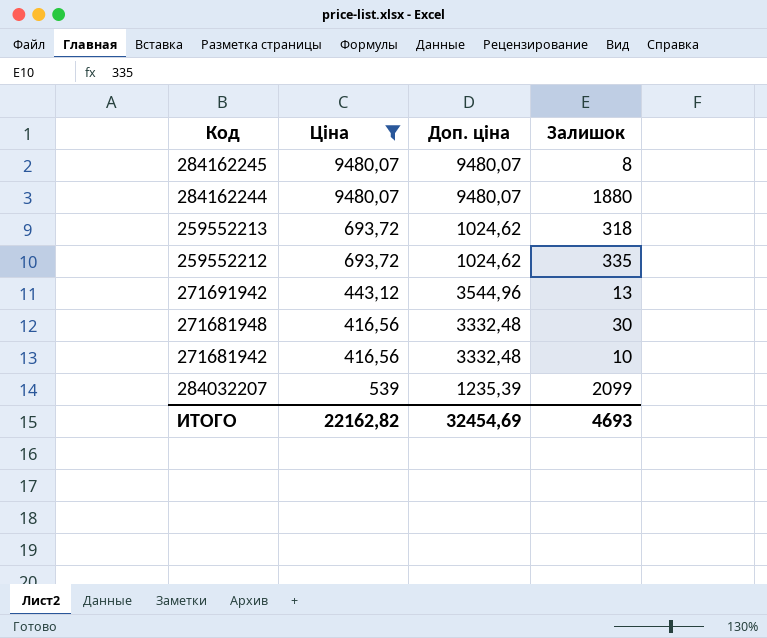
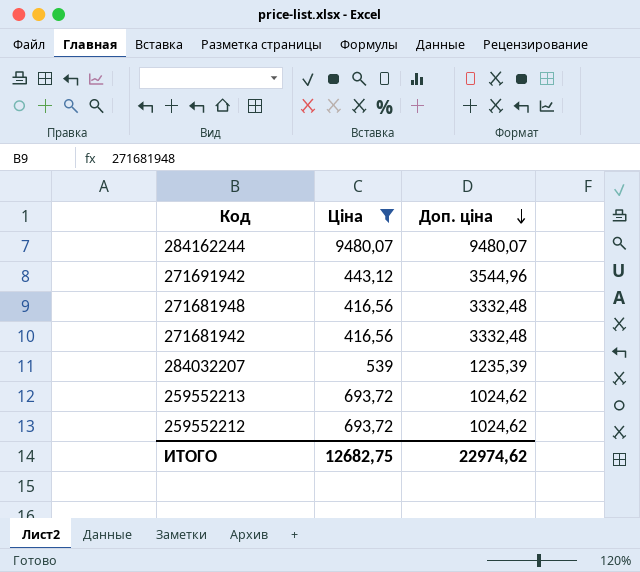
row order: none -> Доп. ціна descending
column Залишок | position: 4 -> none
row 284162245: 9480,07 | 9480,07 | 8 -> none
ИТОГО | Ціна: 22162,82 -> 12682,75
ИТОГО | Доп. ціна: 32454,69 -> 22974,62

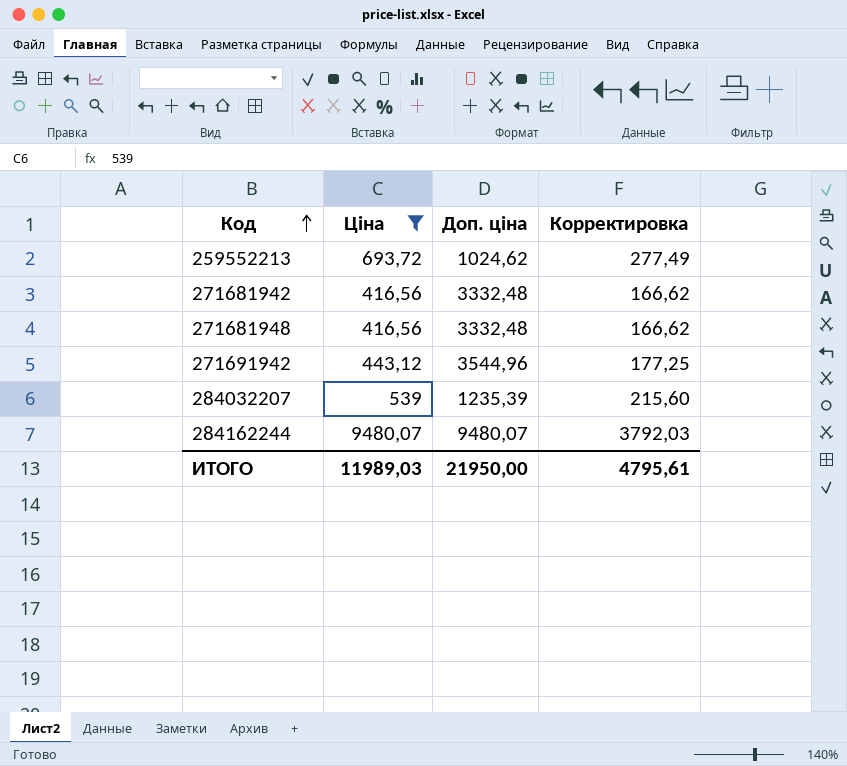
row order: Доп. ціна descending -> Код ascending
column Корректировка | formula: none -> [Ціна] * 0,4
row 259552212: 693,72 | 1024,62 -> none
ИТОГО | Ціна: 12682,75 -> 11989,03
ИТОГО | Доп. ціна: 22974,62 -> 21950,00

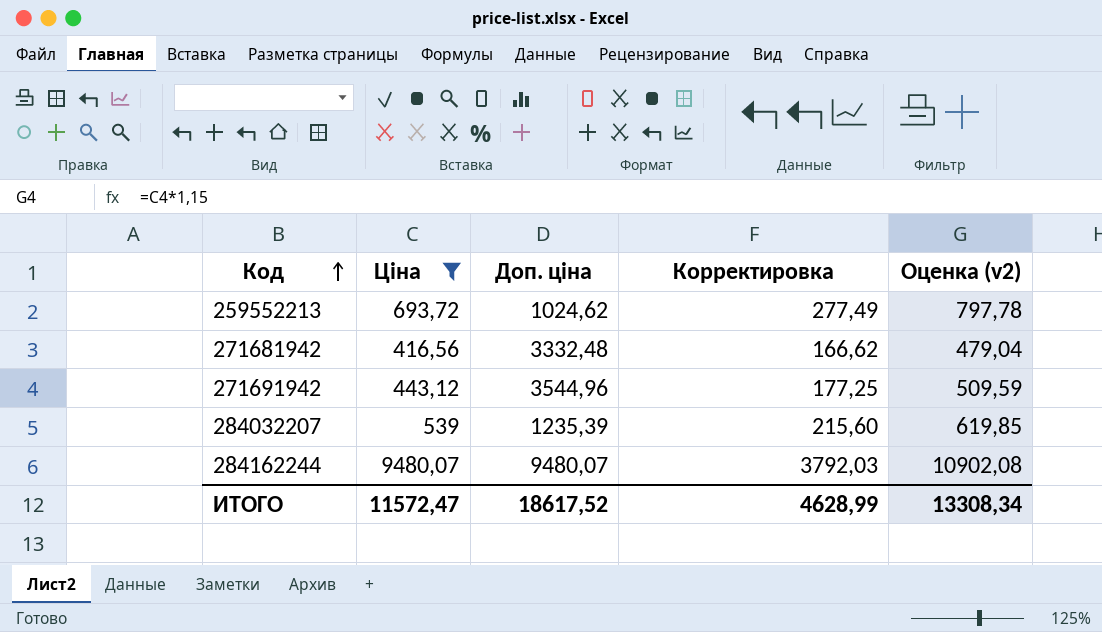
column Оценка (v2) | formula: none -> [Ціна] * 1,15
row 271681948: 416,56 | 3332,48 | 166,62 -> none
ИТОГО | Ціна: 11989,03 -> 11572,47
ИТОГО | Доп. ціна: 21950,00 -> 18617,52
ИТОГО | Корректировка: 4795,61 -> 4628,99

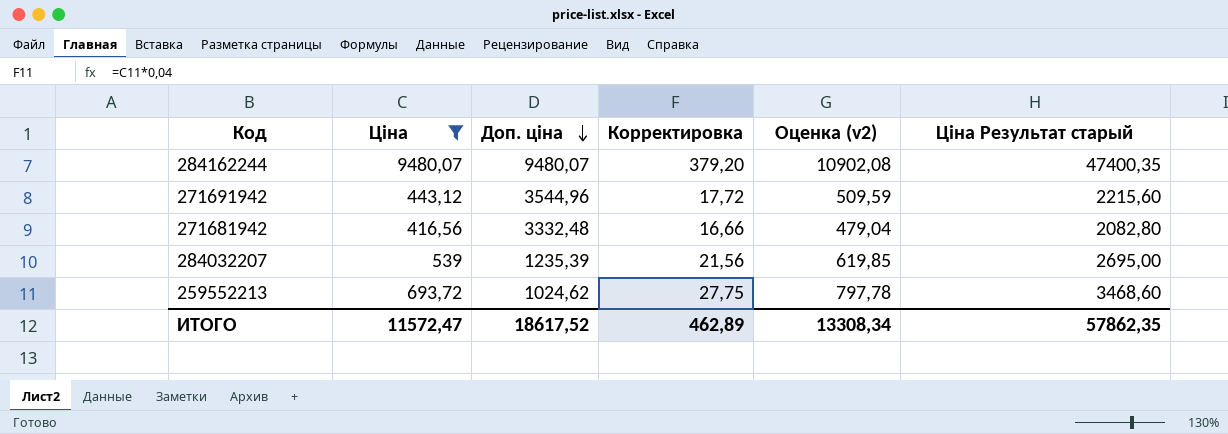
row order: Код ascending -> Доп. ціна descending
column Корректировка | formula: [Ціна] * 0,4 -> [Ціна] * 0,04
column Ціна Результат старый | formula: none -> [Ціна] * 5
ИТОГО | Корректировка: 4628,99 -> 462,89

